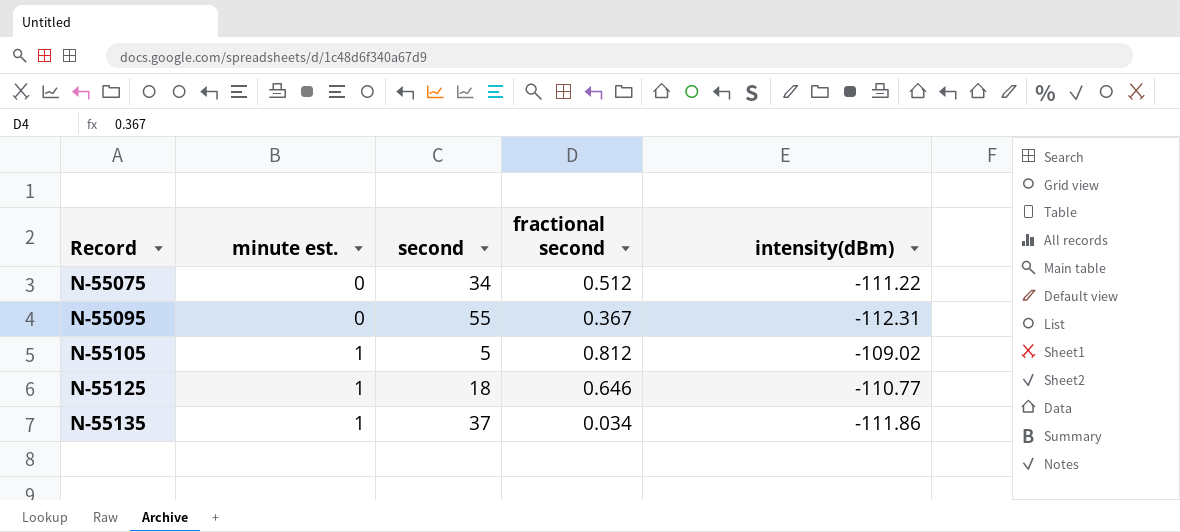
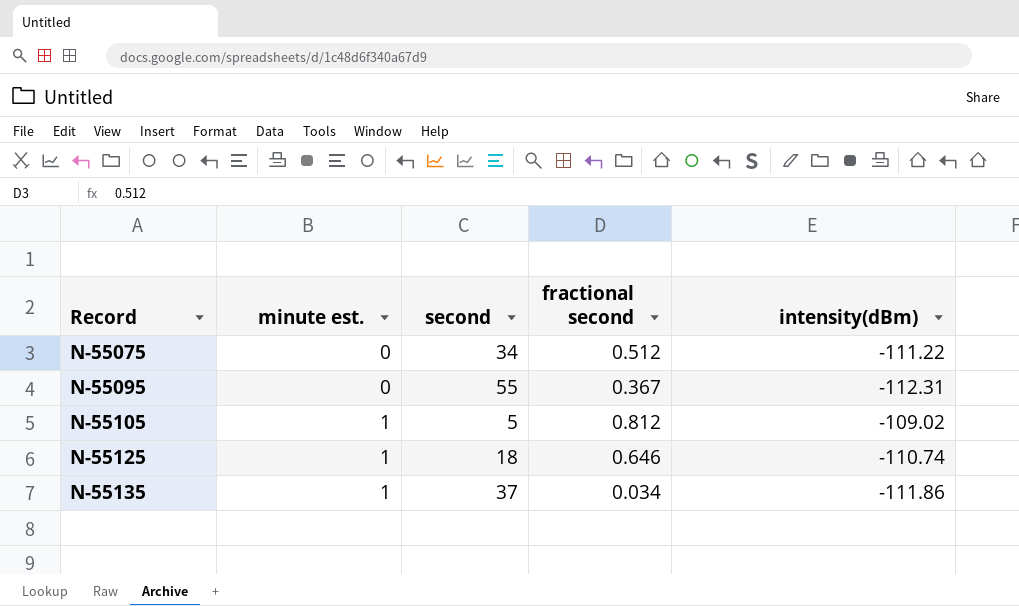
N-55125 | intensity(dBm): -110.77 -> -110.74

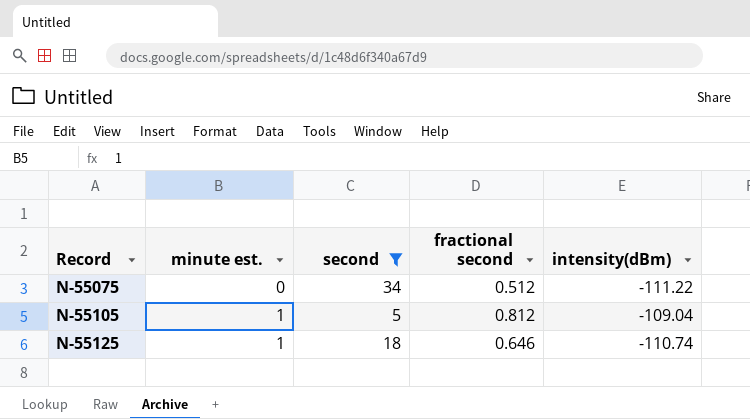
filter: none -> second <= 34
N-55105 | intensity(dBm): -109.02 -> -109.04

